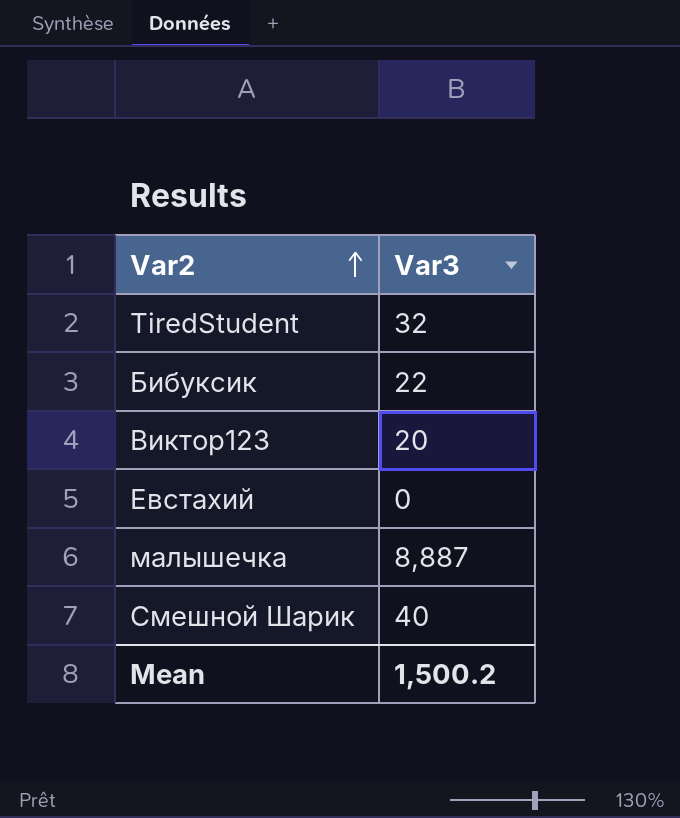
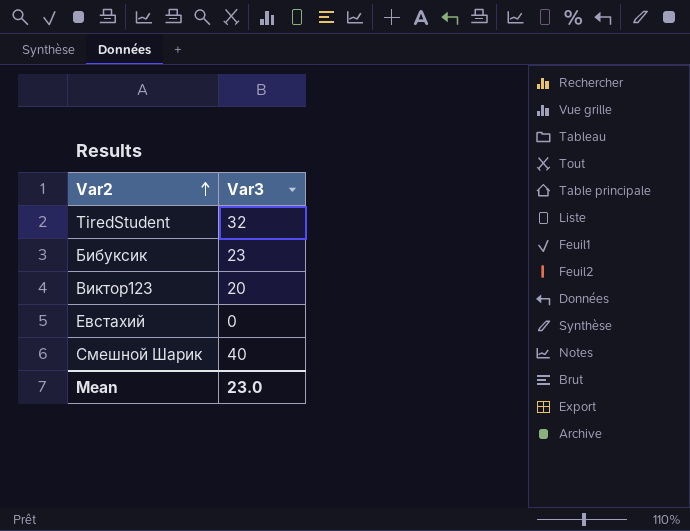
row малышечка: 8,887 -> none
Бибуксик | Var3: 22 -> 23
Mean | Var3: 1,500.2 -> 23.0

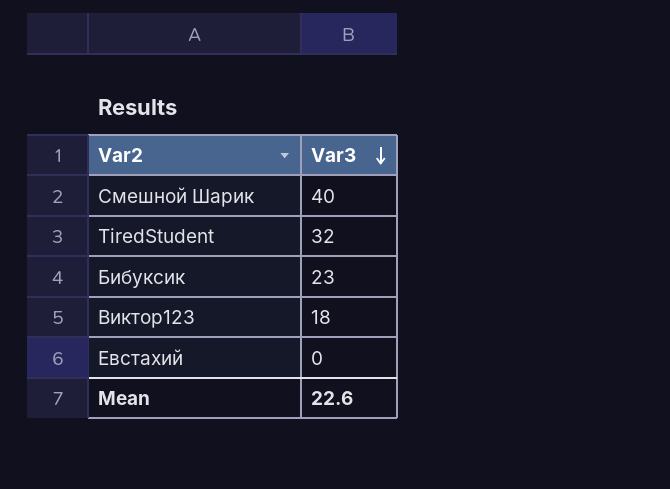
row order: Var2 ascending -> Var3 descending
Виктор123 | Var3: 20 -> 18
Mean | Var3: 23.0 -> 22.6

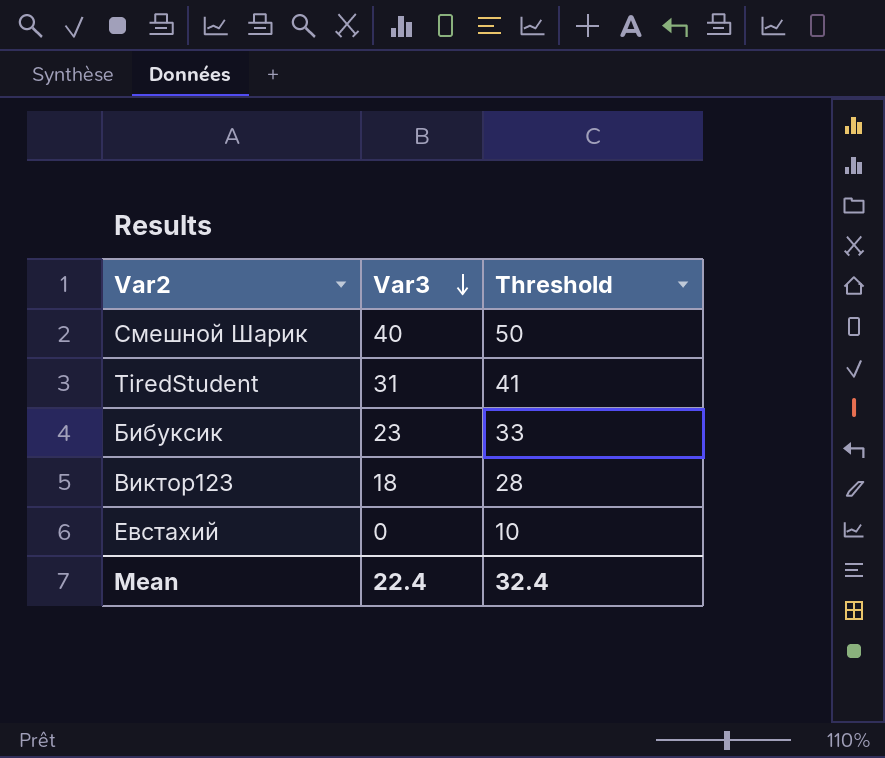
column Threshold | formula: none -> [Var3] + 10
TiredStudent | Var3: 32 -> 31
Mean | Var3: 22.6 -> 22.4

